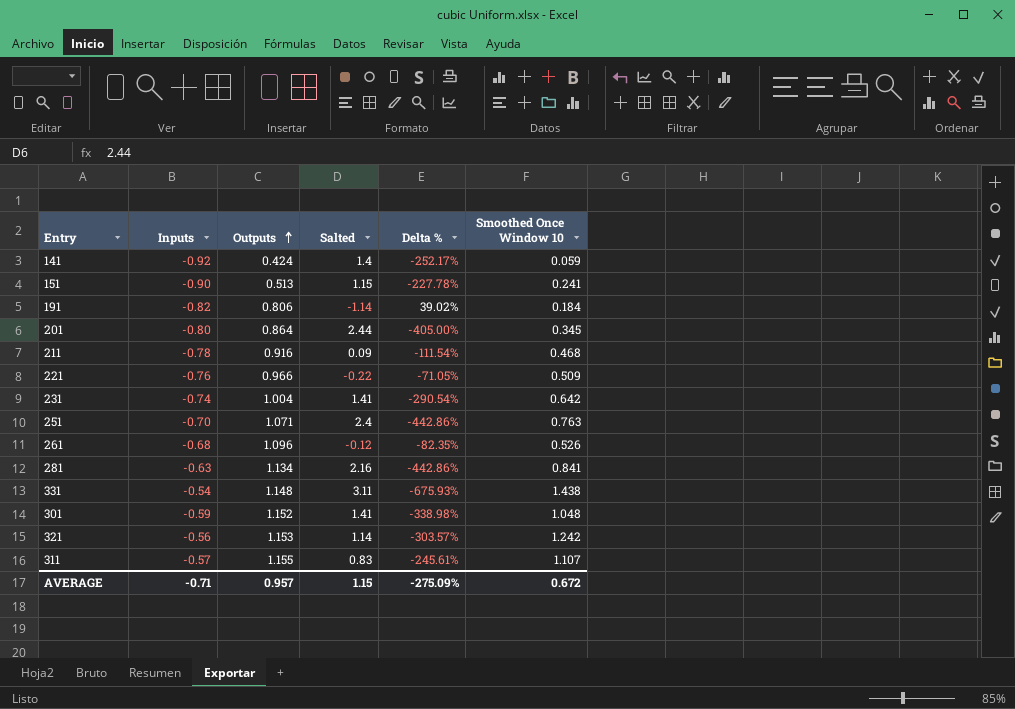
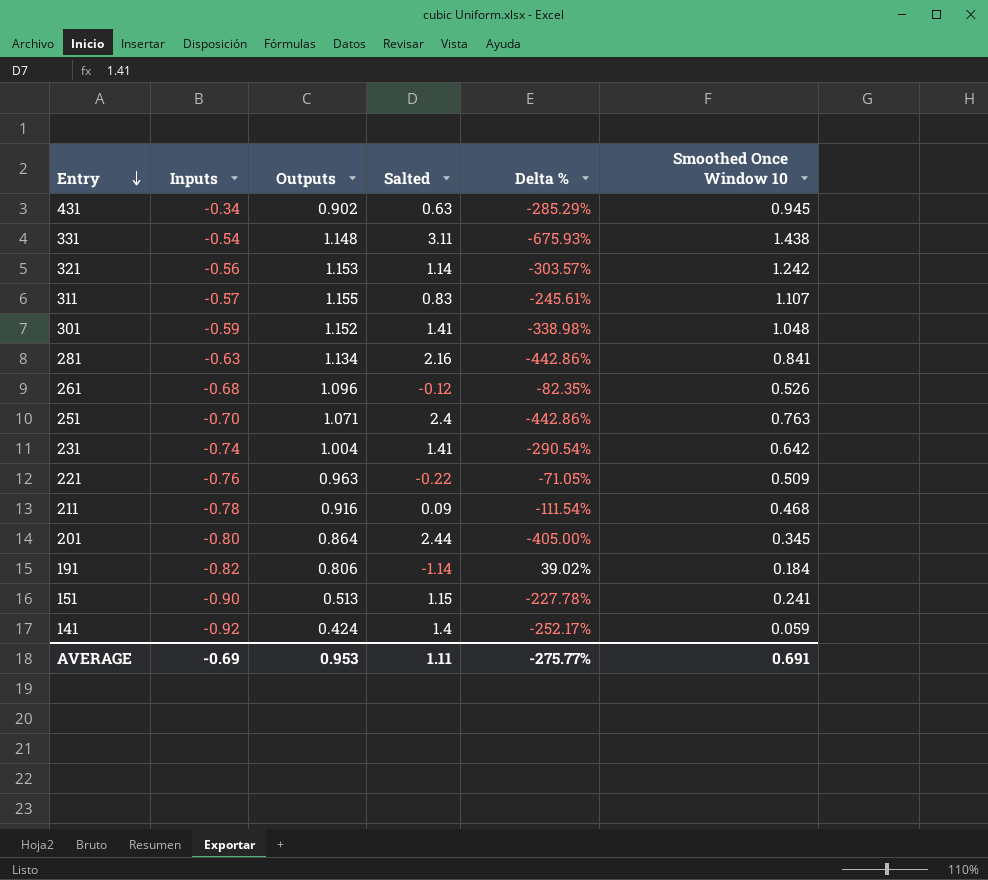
row order: Outputs ascending -> Entry descending
row 431: none -> -0.34 | 0.902 | 0.63 | -285.29% | 0.945
221 | Outputs: 0.966 -> 0.963
AVERAGE | Inputs: -0.71 -> -0.69
AVERAGE | Outputs: 0.957 -> 0.953
AVERAGE | Salted: 1.15 -> 1.11
AVERAGE | Delta %: -275.09% -> -275.77%
AVERAGE | Smoothed Once Window 10: 0.672 -> 0.691

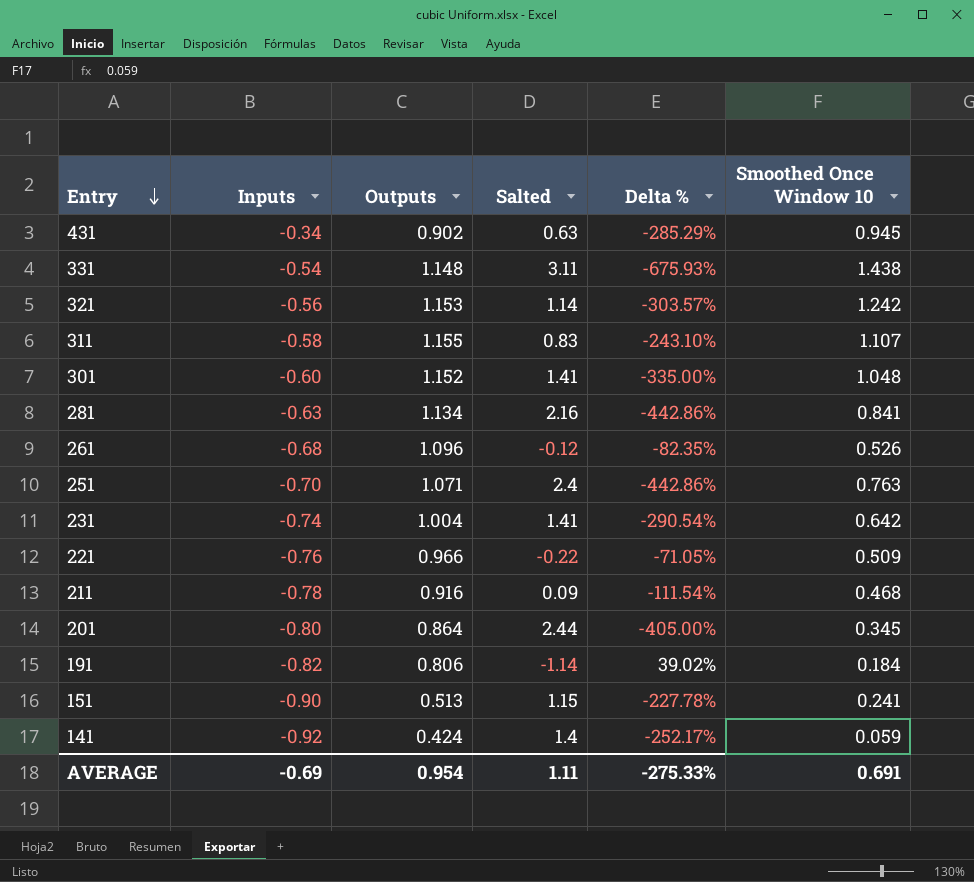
311 | Inputs: -0.57 -> -0.58
311 | Delta %: -245.61% -> -243.10%
301 | Inputs: -0.59 -> -0.60
301 | Delta %: -338.98% -> -335.00%
221 | Outputs: 0.963 -> 0.966
AVERAGE | Outputs: 0.953 -> 0.954
AVERAGE | Delta %: -275.77% -> -275.33%

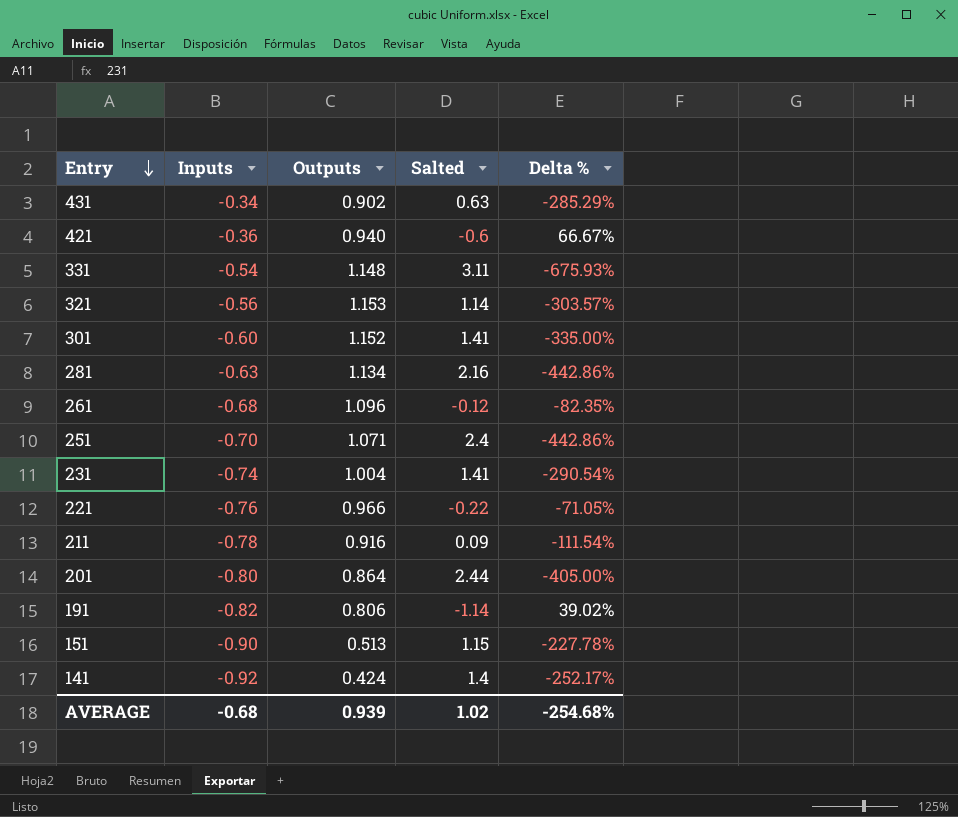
column Smoothed Once Window 10 | position: 6 -> none
row 311: -0.58 | 1.155 | 0.83 | -243.10% | 1.107 -> none
row 421: none -> -0.36 | 0.940 | -0.6 | 66.67%
AVERAGE | Inputs: -0.69 -> -0.68
AVERAGE | Outputs: 0.954 -> 0.939
AVERAGE | Salted: 1.11 -> 1.02
AVERAGE | Delta %: -275.33% -> -254.68%

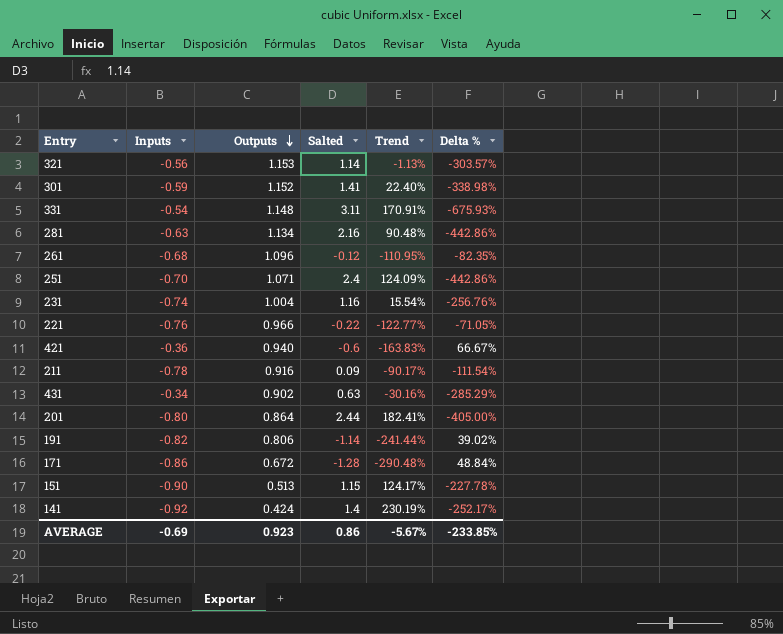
row order: Entry descending -> Outputs descending
column Trend | formula: none -> ([Salted] - [Outputs]) / [Outputs]
301 | Inputs: -0.60 -> -0.59
301 | Delta %: -335.00% -> -338.98%
231 | Salted: 1.41 -> 1.16
231 | Delta %: -290.54% -> -256.76%
row 171: none -> -0.86 | 0.672 | -1.28 | -290.48% | 48.84%
AVERAGE | Inputs: -0.68 -> -0.69
AVERAGE | Outputs: 0.939 -> 0.923
AVERAGE | Salted: 1.02 -> 0.86
AVERAGE | Delta %: -254.68% -> -233.85%

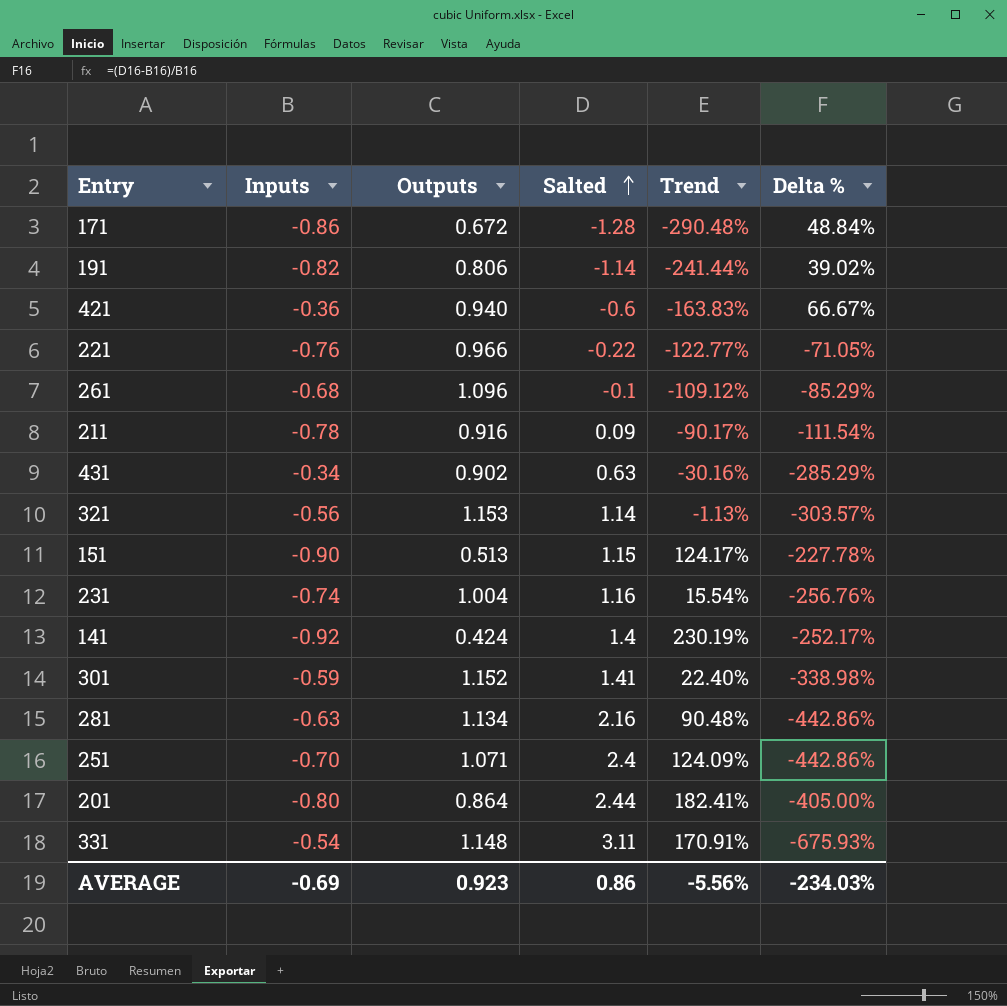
row order: Outputs descending -> Salted ascending
261 | Salted: -0.12 -> -0.1
261 | Trend: -110.95% -> -109.12%
261 | Delta %: -82.35% -> -85.29%
AVERAGE | Trend: -5.67% -> -5.56%
AVERAGE | Delta %: -233.85% -> -234.03%

